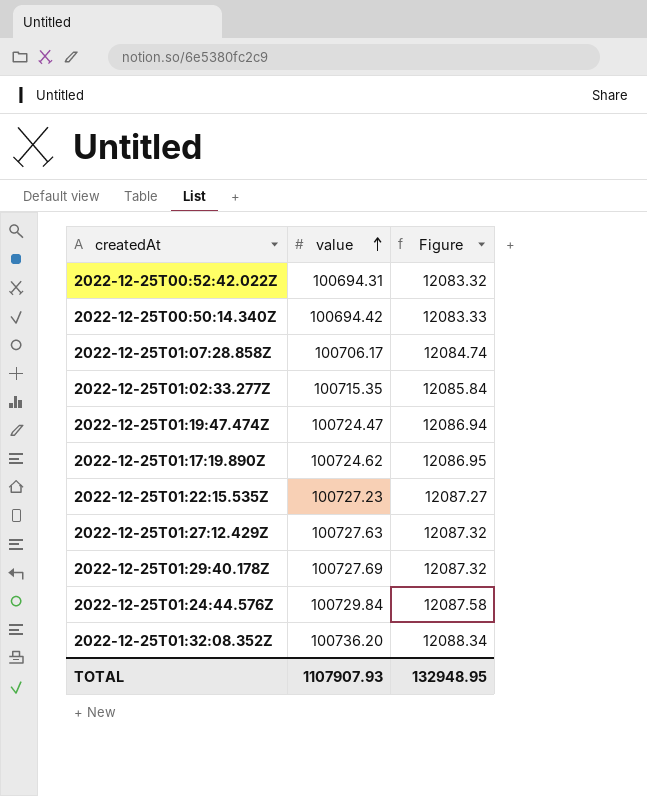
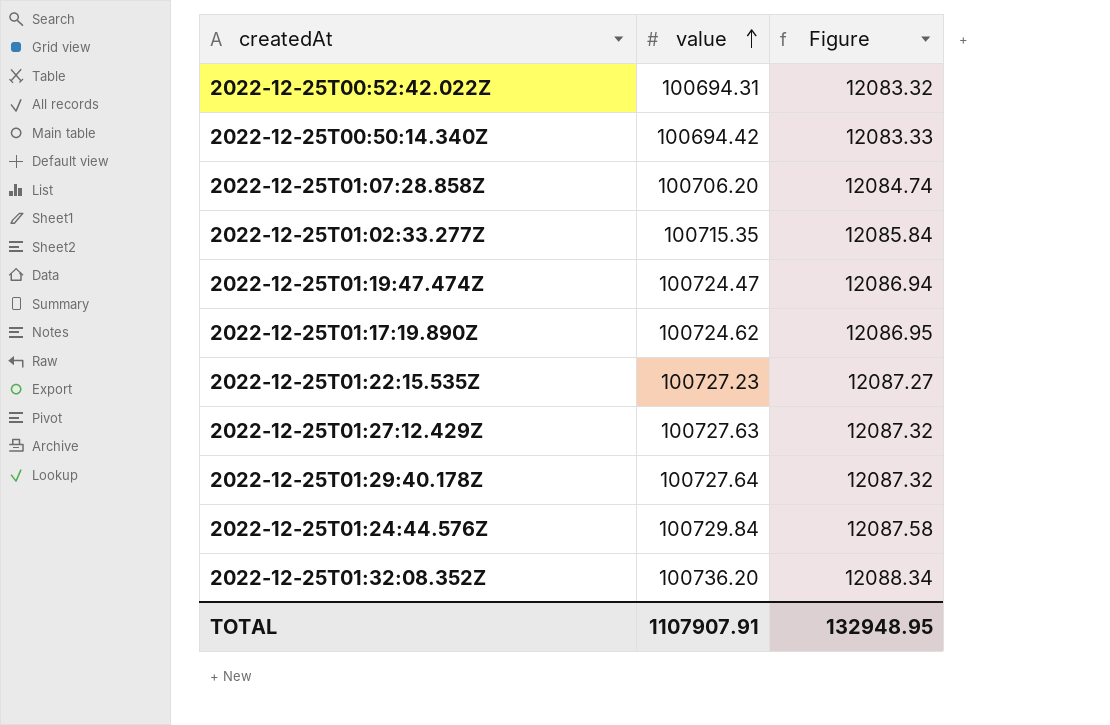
2022-12-25T01:07:28.858Z | value: 100706.17 -> 100706.20
2022-12-25T01:29:40.178Z | value: 100727.69 -> 100727.64
TOTAL | value: 1107907.93 -> 1107907.91

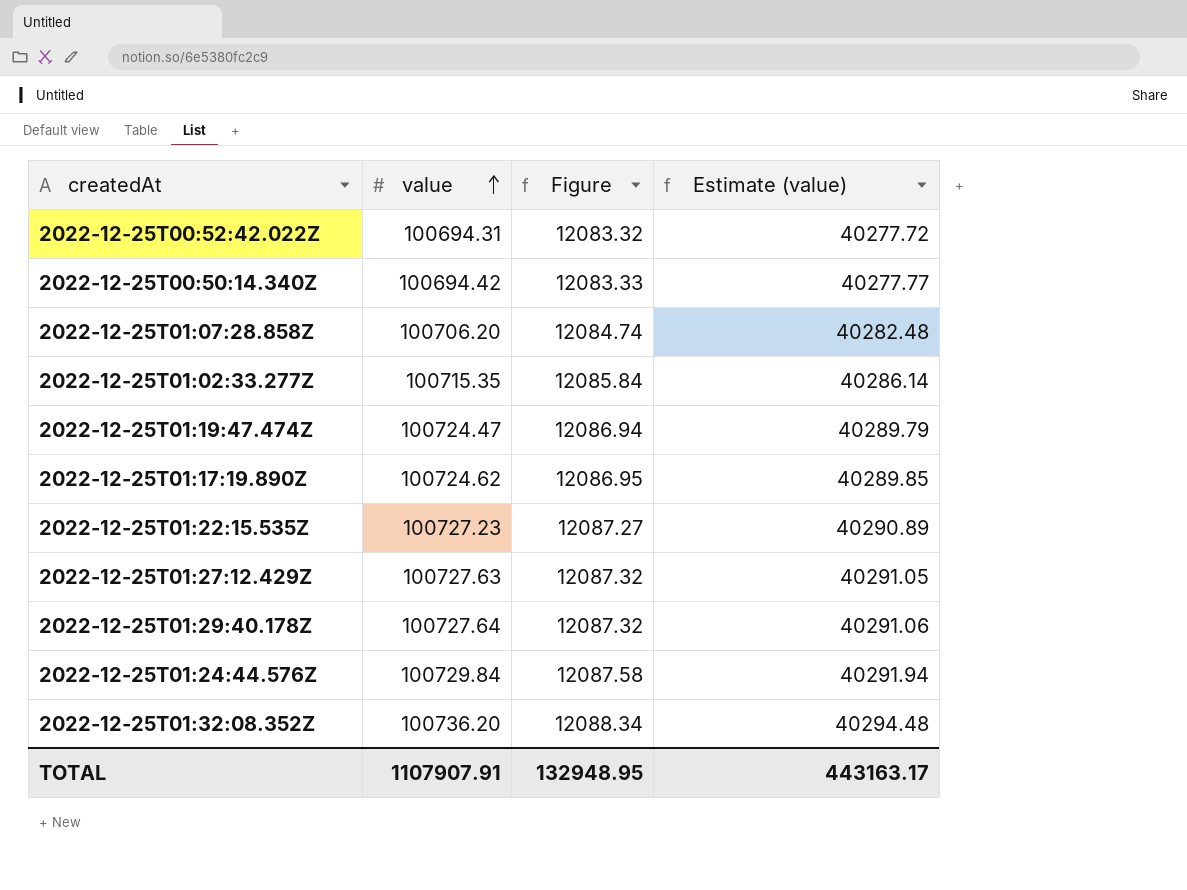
column Estimate (value) | formula: none -> [value] * 0.4

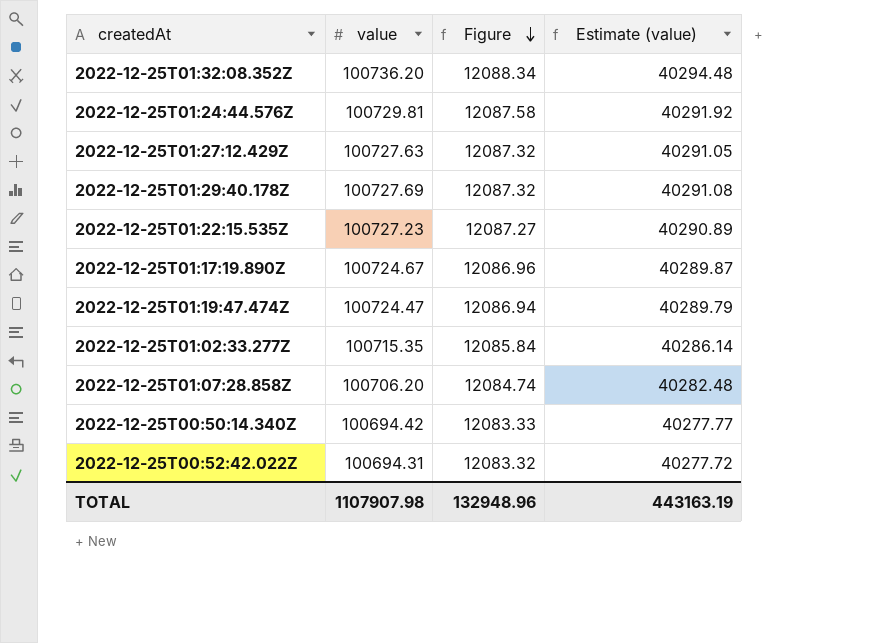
row order: value ascending -> Figure descending
2022-12-25T01:24:44.576Z | value: 100729.84 -> 100729.81
2022-12-25T01:24:44.576Z | Estimate (value): 40291.94 -> 40291.92
2022-12-25T01:29:40.178Z | value: 100727.64 -> 100727.69
2022-12-25T01:29:40.178Z | Estimate (value): 40291.06 -> 40291.08
2022-12-25T01:17:19.890Z | value: 100724.62 -> 100724.67
2022-12-25T01:17:19.890Z | Figure: 12086.95 -> 12086.96
2022-12-25T01:17:19.890Z | Estimate (value): 40289.85 -> 40289.87
TOTAL | value: 1107907.91 -> 1107907.98
TOTAL | Figure: 132948.95 -> 132948.96
TOTAL | Estimate (value): 443163.17 -> 443163.19

